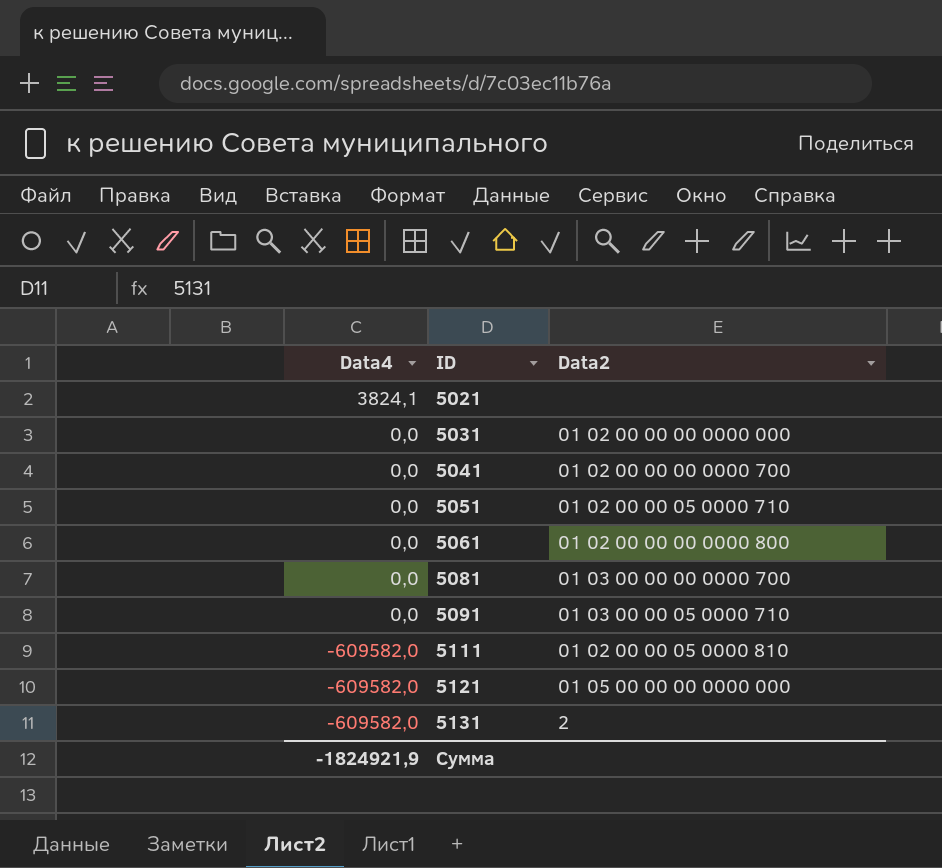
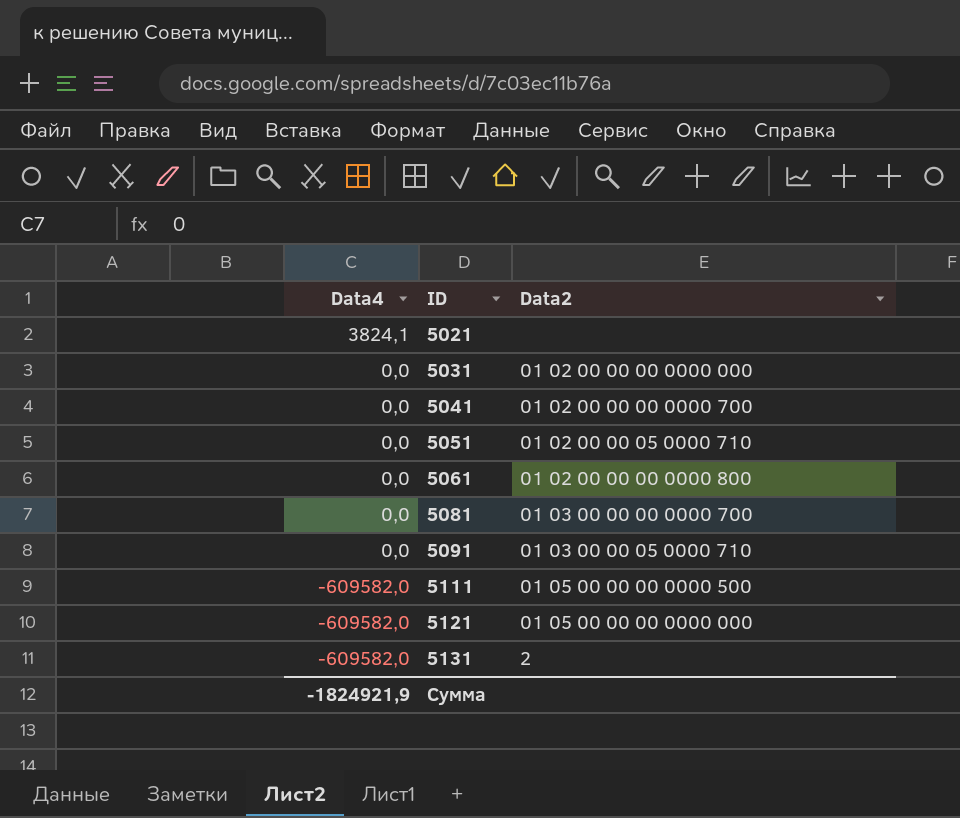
5111 | Data2: 01 02 00 00 05 0000 810 -> 01 05 00 00 00 0000 500

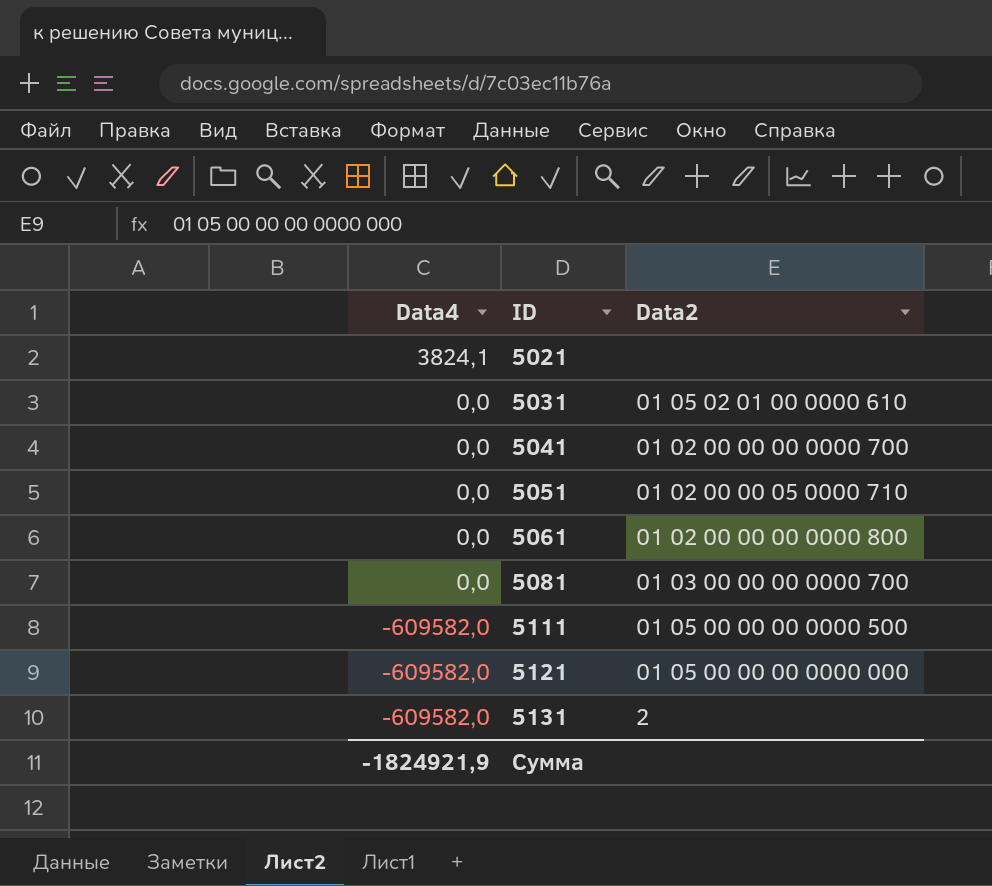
row 5091: 0,0 | 01 03 00 00 05 0000 710 -> none
5031 | Data2: 01 02 00 00 00 0000 000 -> 01 05 02 01 00 0000 610

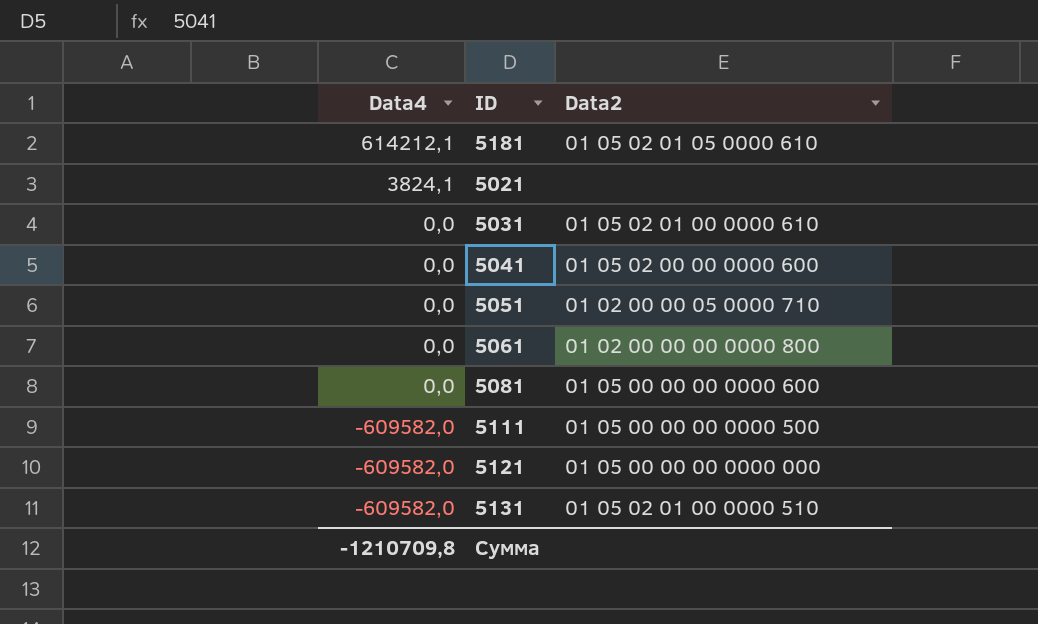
row 5181: none -> 614212,1 | 01 05 02 01 05 0000 610
5041 | Data2: 01 02 00 00 00 0000 700 -> 01 05 02 00 00 0000 600
5081 | Data2: 01 03 00 00 00 0000 700 -> 01 05 00 00 00 0000 600
5131 | Data2: 2 -> 01 05 02 01 00 0000 510
Сумма | Data4: -1824921,9 -> -1210709,8

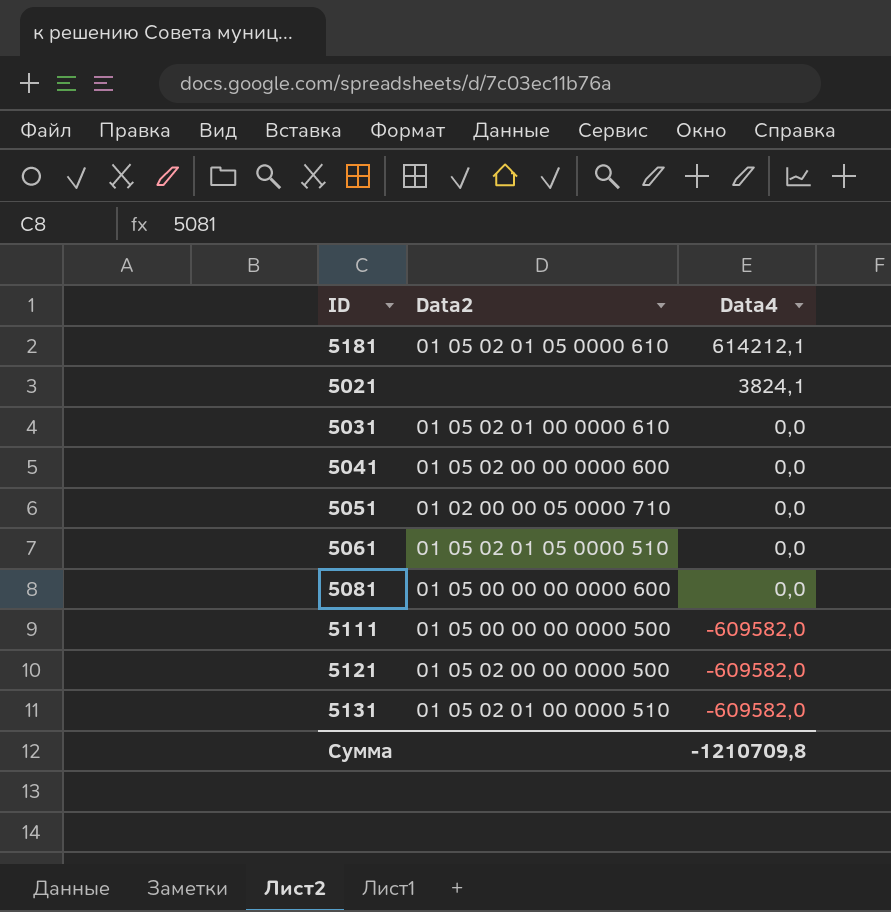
column Data4 | position: 1 -> 3
5061 | Data2: 01 02 00 00 00 0000 800 -> 01 05 02 01 05 0000 510
5121 | Data2: 01 05 00 00 00 0000 000 -> 01 05 02 00 00 0000 500

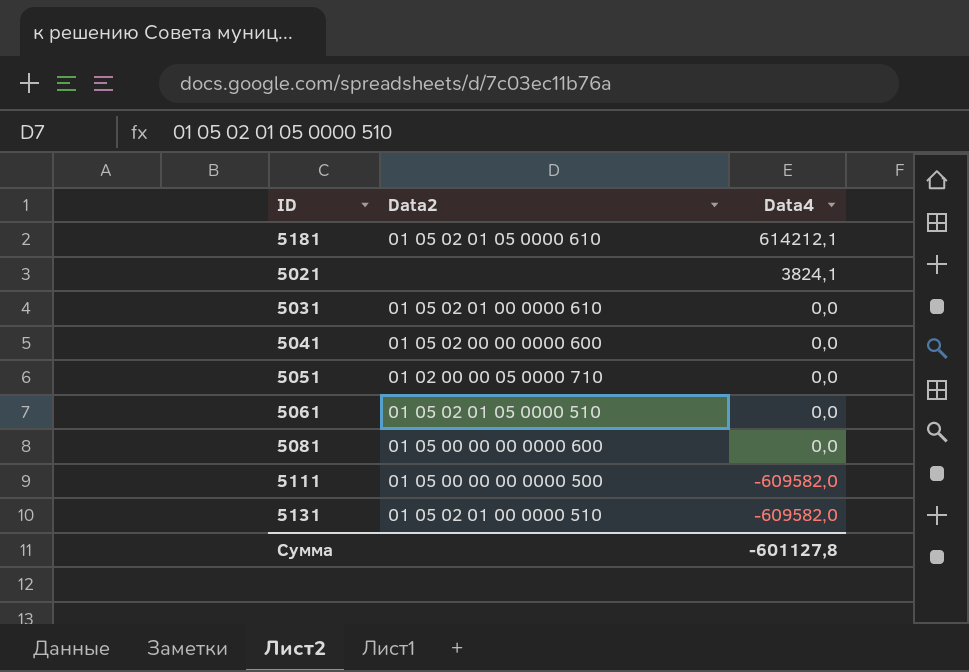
row 5121: 01 05 02 00 00 0000 500 | -609582,0 -> none
Сумма | Data4: -1210709,8 -> -601127,8

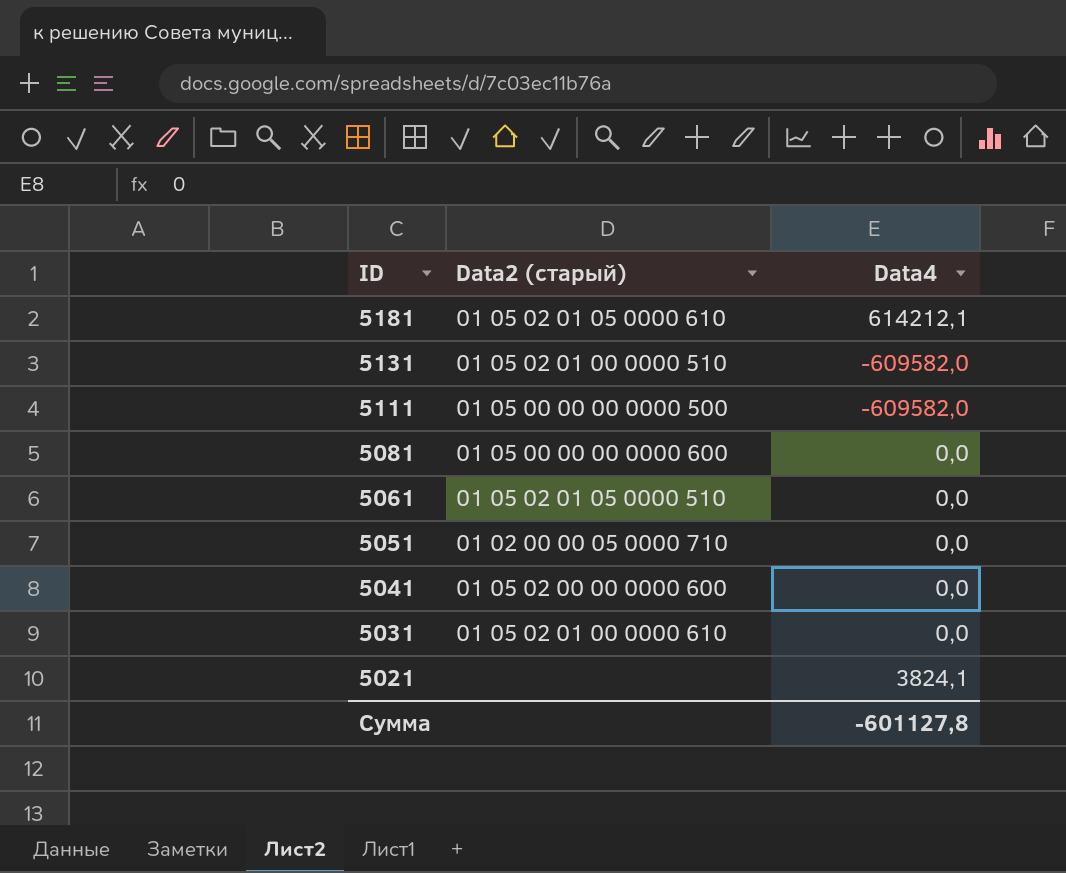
row order: Data4 descending -> ID descending
column name: Data2 -> Data2 (старый)

